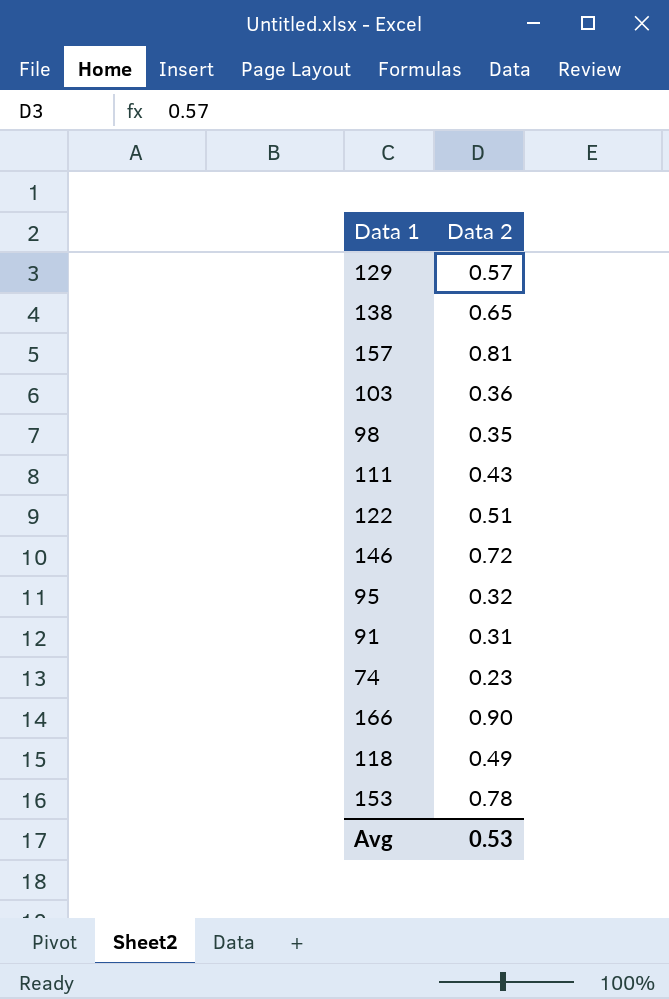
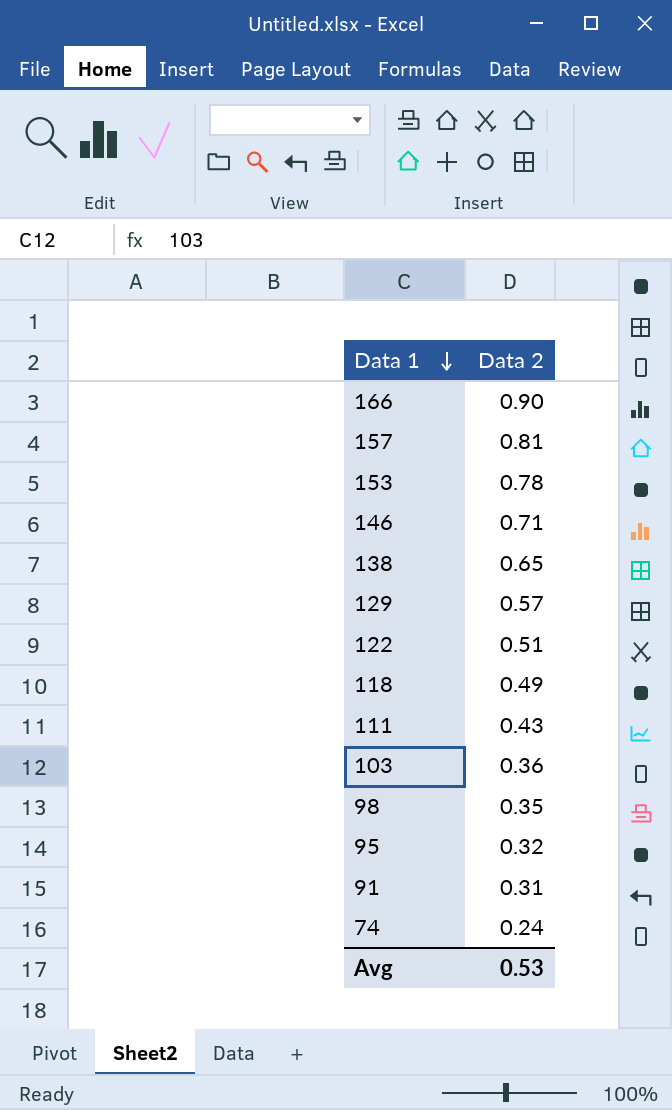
row order: none -> Data 1 descending
146 | Data 2: 0.72 -> 0.71
74 | Data 2: 0.23 -> 0.24

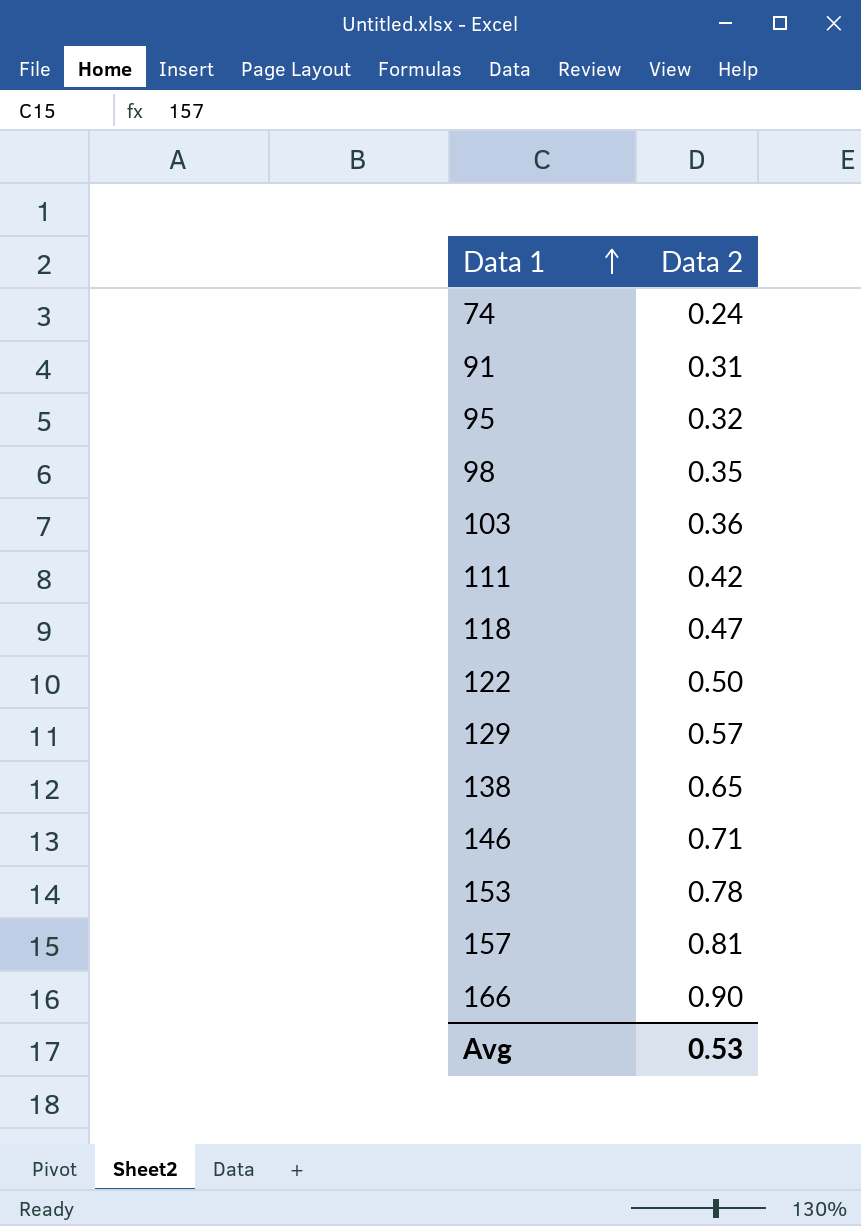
row order: Data 1 descending -> Data 1 ascending
111 | Data 2: 0.43 -> 0.42
118 | Data 2: 0.49 -> 0.47
122 | Data 2: 0.51 -> 0.50

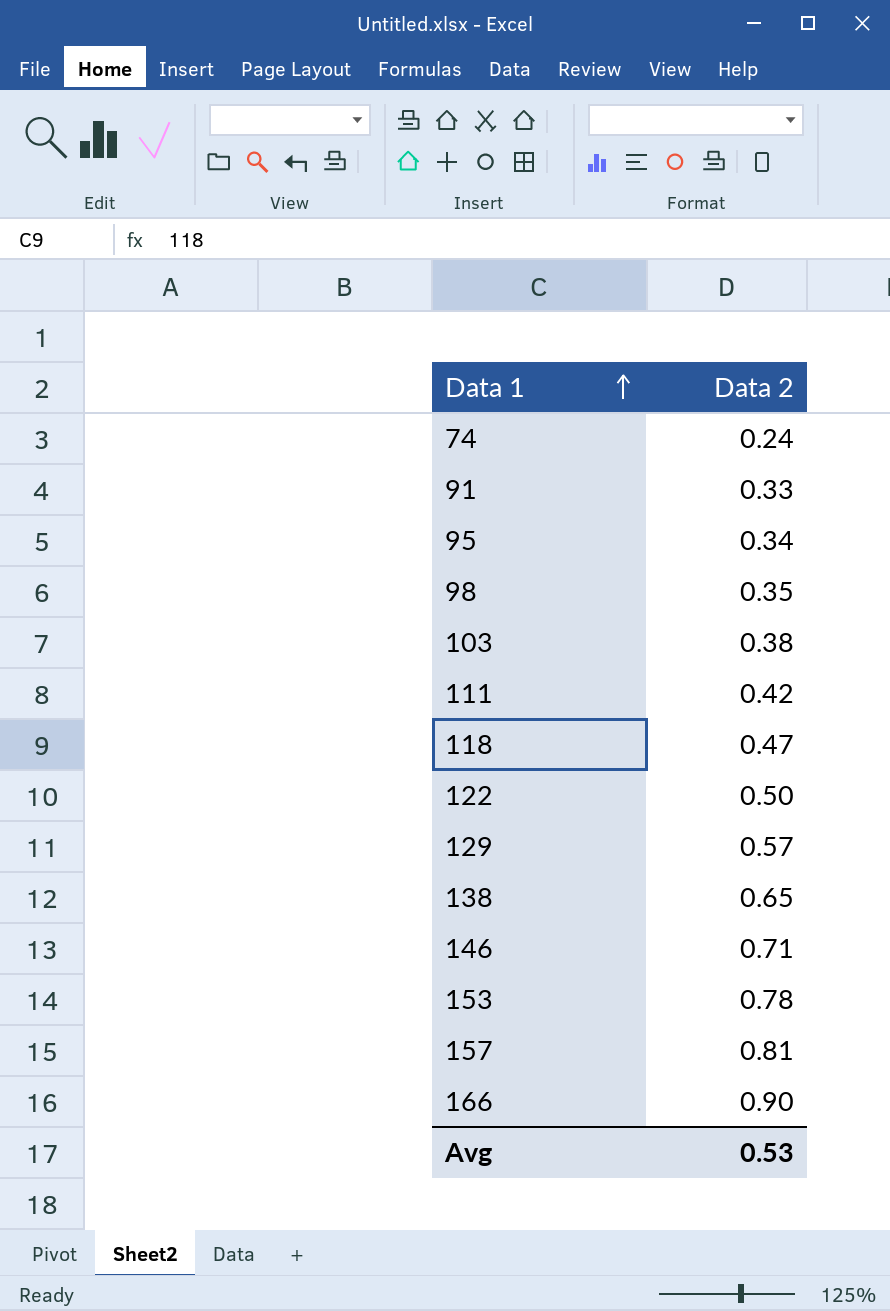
91 | Data 2: 0.31 -> 0.33
95 | Data 2: 0.32 -> 0.34
103 | Data 2: 0.36 -> 0.38

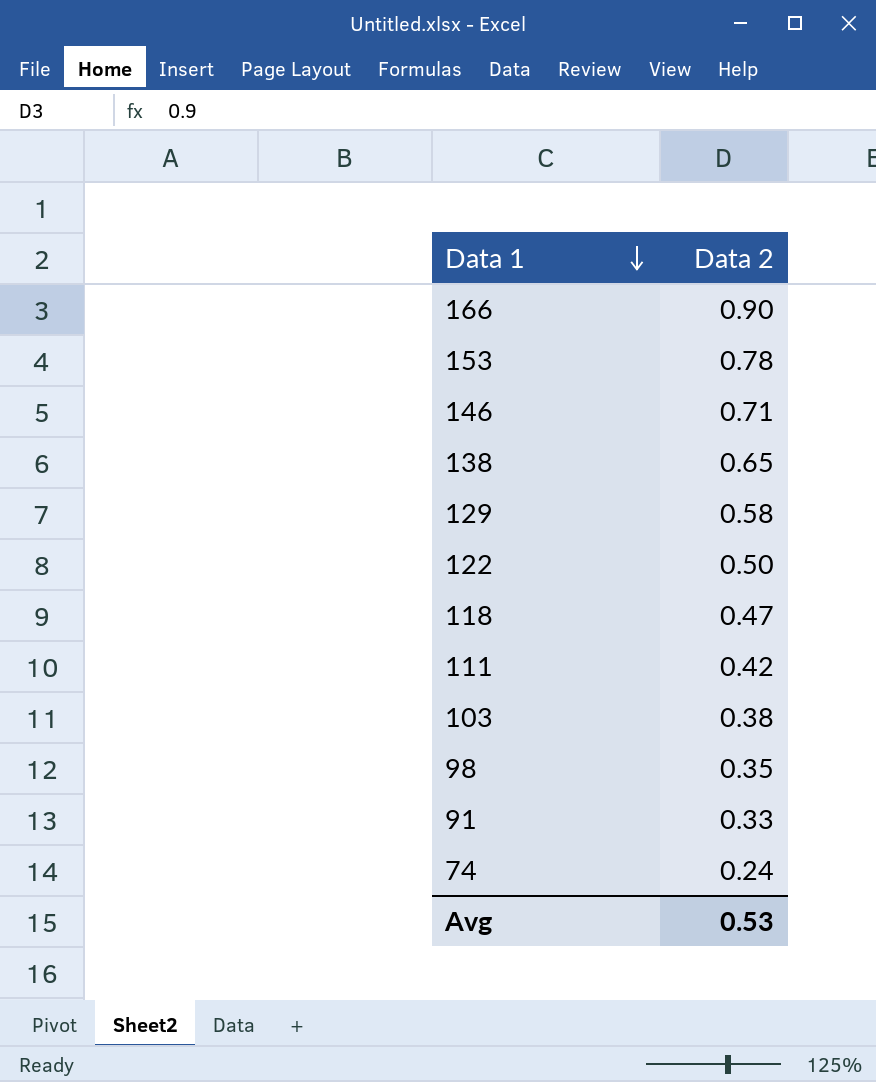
row order: Data 1 ascending -> Data 1 descending
row 95: 0.34 -> none
row 157: 0.81 -> none
129 | Data 2: 0.57 -> 0.58

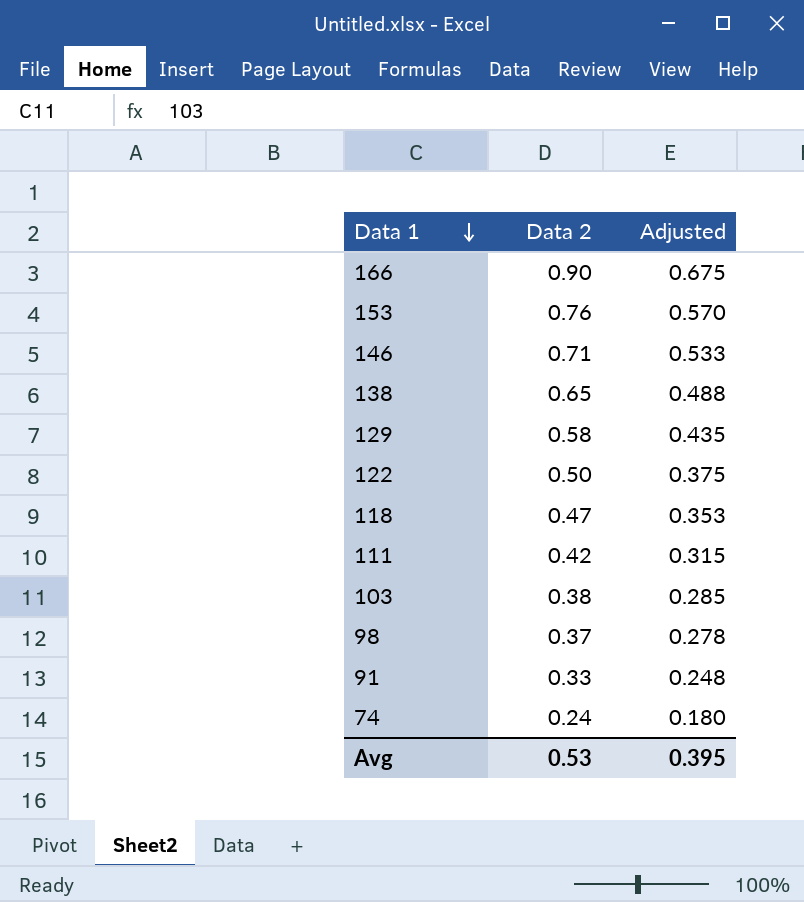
column Adjusted | formula: none -> [Data 2] * 0.75
153 | Data 2: 0.78 -> 0.76
98 | Data 2: 0.35 -> 0.37

